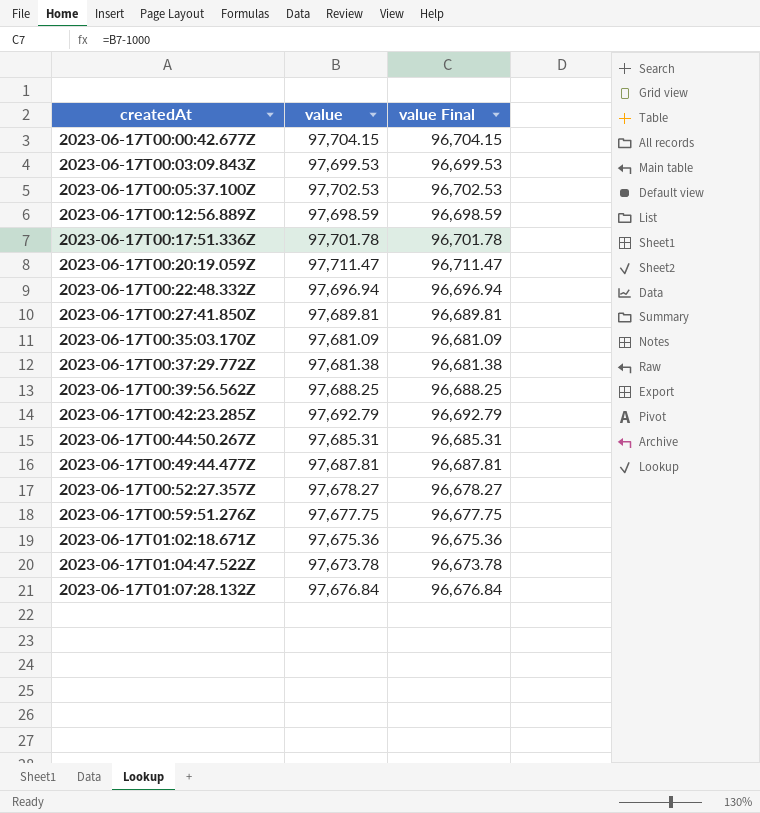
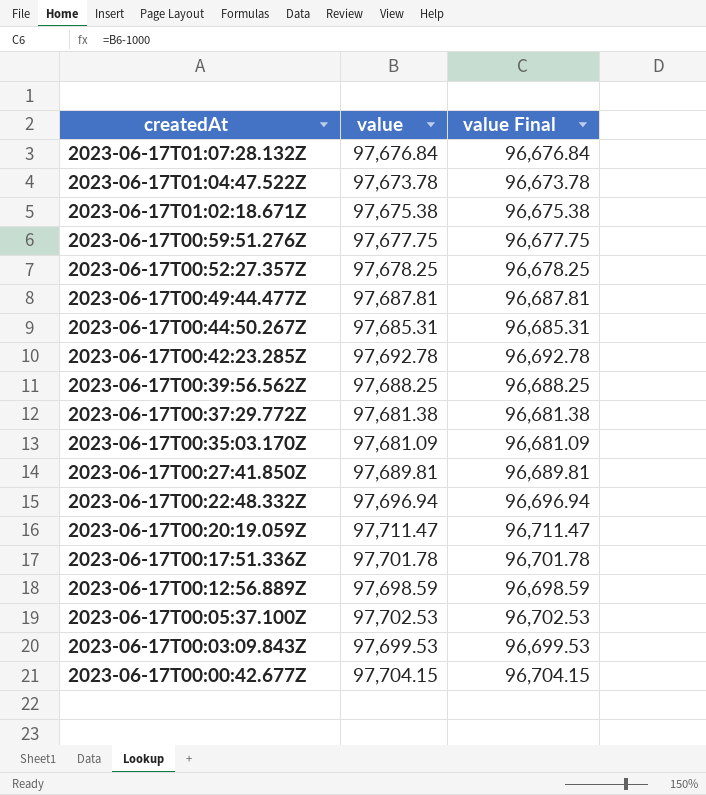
row order: createdAt ascending -> createdAt descending
2023-06-17T01:02:18.671Z | value: 97,675.36 -> 97,675.38
2023-06-17T01:02:18.671Z | value Final: 96,675.36 -> 96,675.38
2023-06-17T00:52:27.357Z | value: 97,678.27 -> 97,678.25
2023-06-17T00:52:27.357Z | value Final: 96,678.27 -> 96,678.25
2023-06-17T00:42:23.285Z | value: 97,692.79 -> 97,692.78
2023-06-17T00:42:23.285Z | value Final: 96,692.79 -> 96,692.78

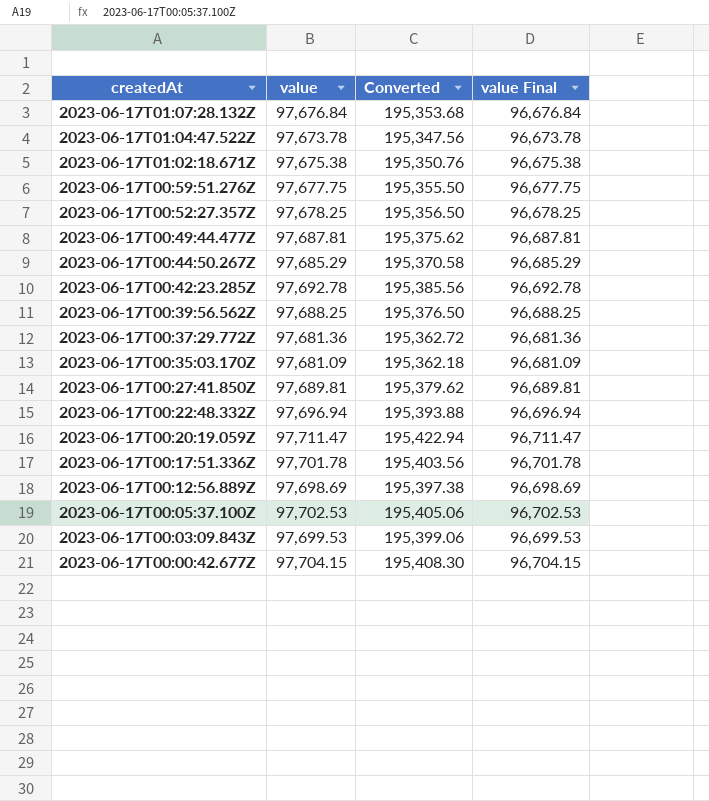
column Converted | formula: none -> [value] * 2
2023-06-17T00:44:50.267Z | value: 97,685.31 -> 97,685.29
2023-06-17T00:44:50.267Z | value Final: 96,685.31 -> 96,685.29
2023-06-17T00:37:29.772Z | value: 97,681.38 -> 97,681.36
2023-06-17T00:37:29.772Z | value Final: 96,681.38 -> 96,681.36
2023-06-17T00:12:56.889Z | value: 97,698.59 -> 97,698.69
2023-06-17T00:12:56.889Z | value Final: 96,698.59 -> 96,698.69

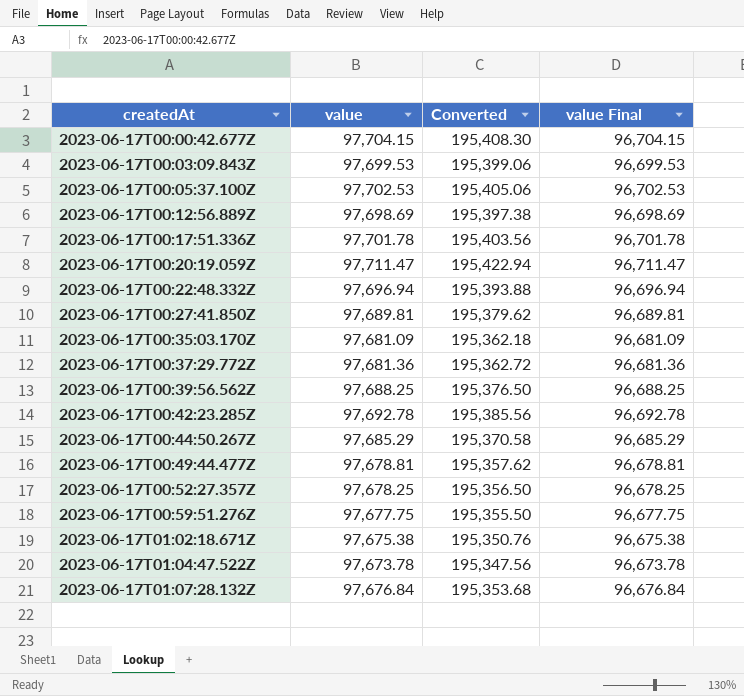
row order: createdAt descending -> createdAt ascending
2023-06-17T00:49:44.477Z | value: 97,687.81 -> 97,678.81
2023-06-17T00:49:44.477Z | Converted: 195,375.62 -> 195,357.62
2023-06-17T00:49:44.477Z | value Final: 96,687.81 -> 96,678.81

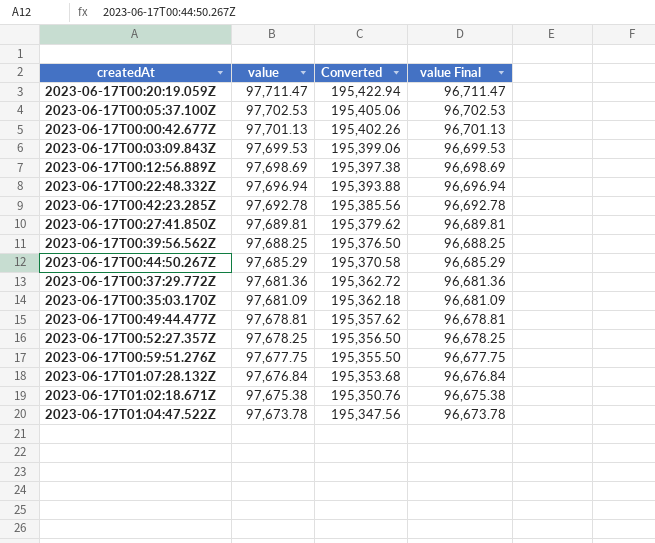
row order: createdAt ascending -> value descending
row 2023-06-17T00:17:51.336Z: 97,701.78 | 195,403.56 | 96,701.78 -> none
2023-06-17T00:00:42.677Z | value: 97,704.15 -> 97,701.13
2023-06-17T00:00:42.677Z | Converted: 195,408.30 -> 195,402.26
2023-06-17T00:00:42.677Z | value Final: 96,704.15 -> 96,701.13

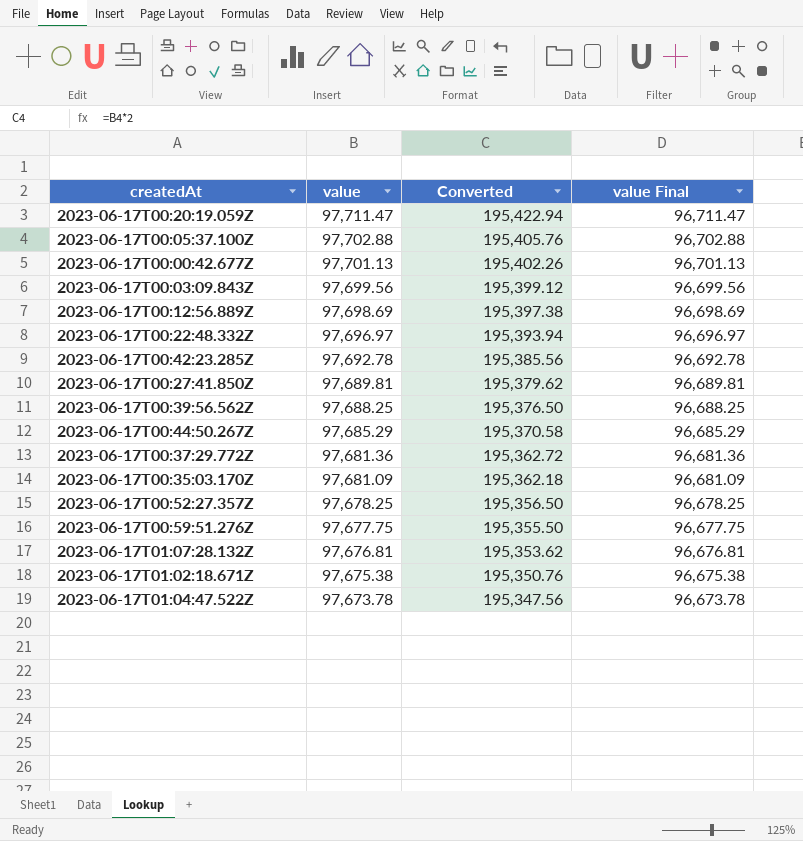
row 2023-06-17T00:49:44.477Z: 97,678.81 | 195,357.62 | 96,678.81 -> none
2023-06-17T00:05:37.100Z | value: 97,702.53 -> 97,702.88
2023-06-17T00:05:37.100Z | Converted: 195,405.06 -> 195,405.76
2023-06-17T00:05:37.100Z | value Final: 96,702.53 -> 96,702.88
2023-06-17T00:03:09.843Z | value: 97,699.53 -> 97,699.56
2023-06-17T00:03:09.843Z | Converted: 195,399.06 -> 195,399.12
2023-06-17T00:03:09.843Z | value Final: 96,699.53 -> 96,699.56
2023-06-17T00:22:48.332Z | value: 97,696.94 -> 97,696.97
2023-06-17T00:22:48.332Z | Converted: 195,393.88 -> 195,393.94
2023-06-17T00:22:48.332Z | value Final: 96,696.94 -> 96,696.97
2023-06-17T01:07:28.132Z | value: 97,676.84 -> 97,676.81
2023-06-17T01:07:28.132Z | Converted: 195,353.68 -> 195,353.62
2023-06-17T01:07:28.132Z | value Final: 96,676.84 -> 96,676.81

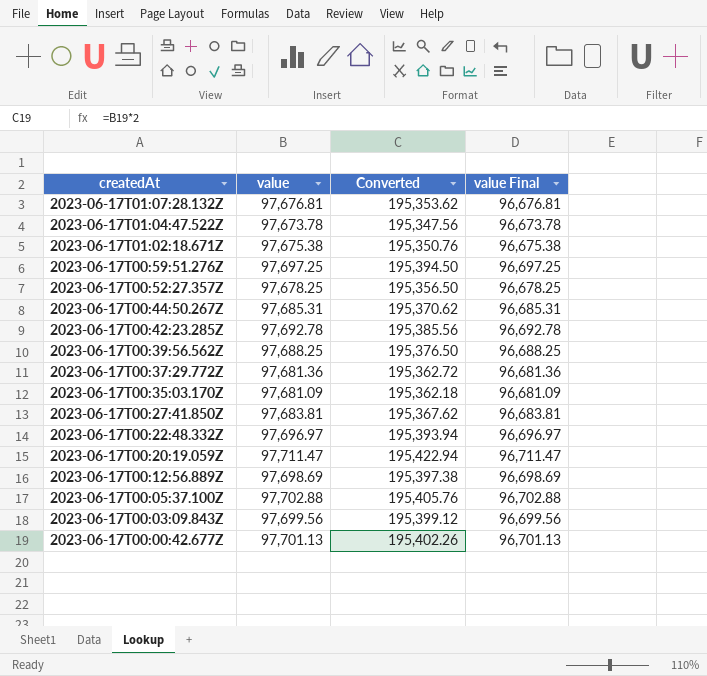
row order: value descending -> createdAt descending
2023-06-17T00:59:51.276Z | value: 97,677.75 -> 97,697.25
2023-06-17T00:59:51.276Z | Converted: 195,355.50 -> 195,394.50
2023-06-17T00:59:51.276Z | value Final: 96,677.75 -> 96,697.25
2023-06-17T00:44:50.267Z | value: 97,685.29 -> 97,685.31
2023-06-17T00:44:50.267Z | Converted: 195,370.58 -> 195,370.62
2023-06-17T00:44:50.267Z | value Final: 96,685.29 -> 96,685.31
2023-06-17T00:27:41.850Z | value: 97,689.81 -> 97,683.81
2023-06-17T00:27:41.850Z | Converted: 195,379.62 -> 195,367.62
2023-06-17T00:27:41.850Z | value Final: 96,689.81 -> 96,683.81

